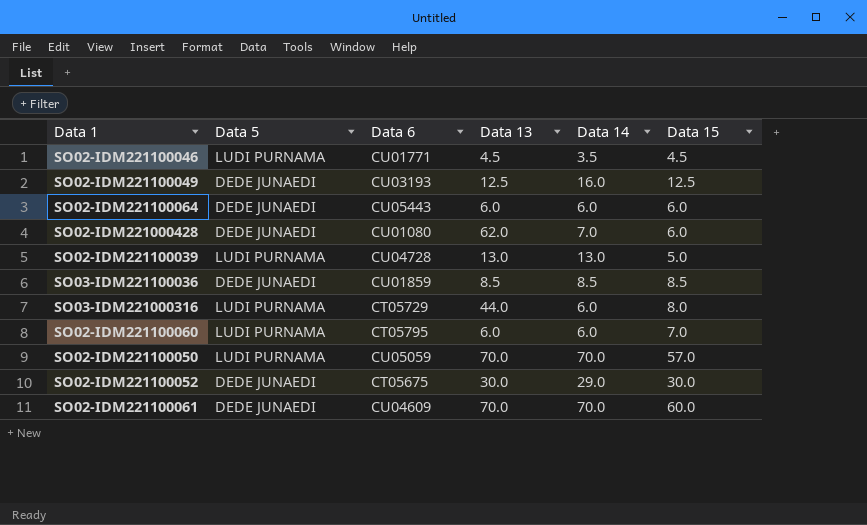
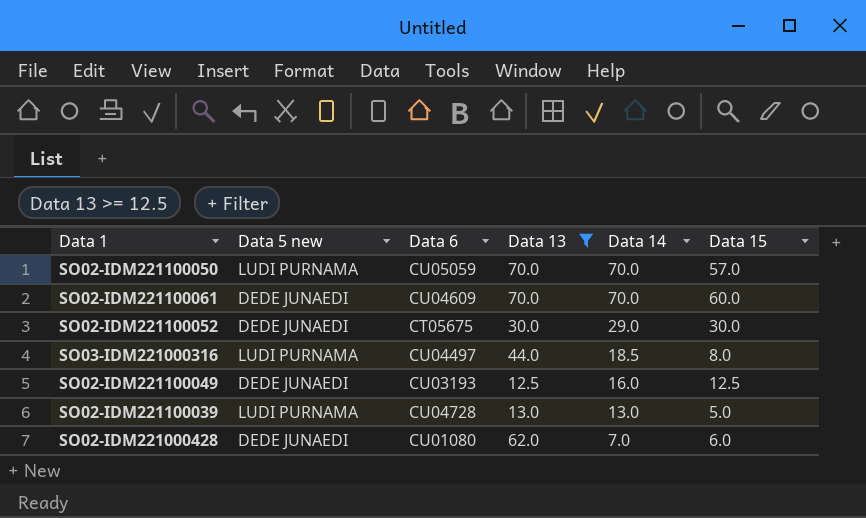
filter: none -> Data 13 >= 12.5
row order: none -> Data 14 descending
column name: Data 5 -> Data 5 new
SO03-IDM221000316 | Data 6: CT05729 -> CU04497
SO03-IDM221000316 | Data 14: 6.0 -> 18.5

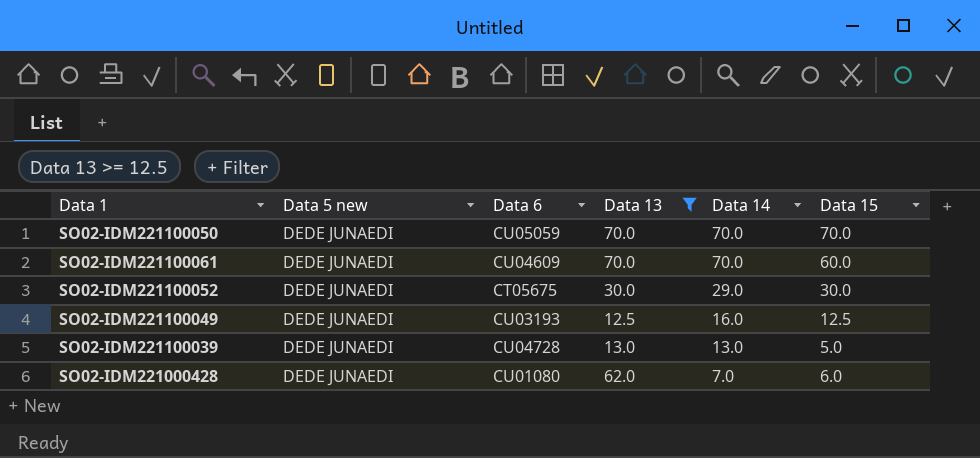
row SO03-IDM221000316: LUDI PURNAMA | CU04497 | 44.0 | 18.5 | 8.0 -> none
SO02-IDM221100050 | Data 5 new: LUDI PURNAMA -> DEDE JUNAEDI
SO02-IDM221100050 | Data 15: 57.0 -> 70.0
SO02-IDM221100039 | Data 5 new: LUDI PURNAMA -> DEDE JUNAEDI

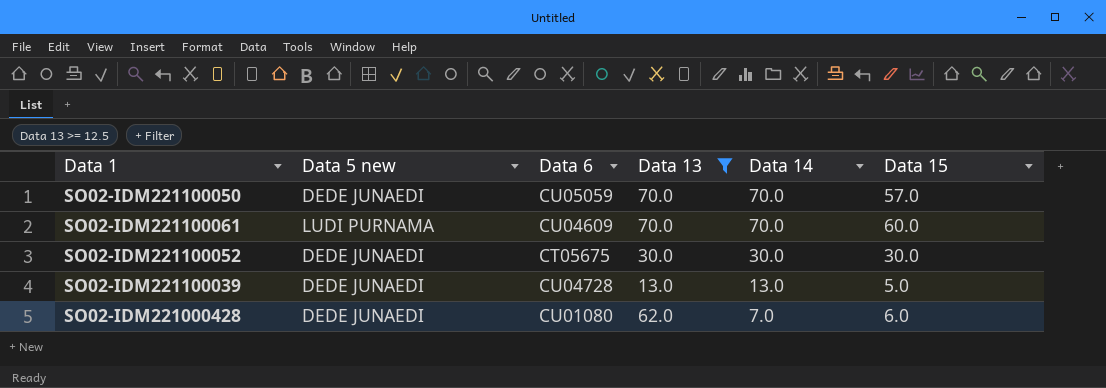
row SO02-IDM221100049: DEDE JUNAEDI | CU03193 | 12.5 | 16.0 | 12.5 -> none
SO02-IDM221100050 | Data 15: 70.0 -> 57.0
SO02-IDM221100061 | Data 5 new: DEDE JUNAEDI -> LUDI PURNAMA
SO02-IDM221100052 | Data 14: 29.0 -> 30.0

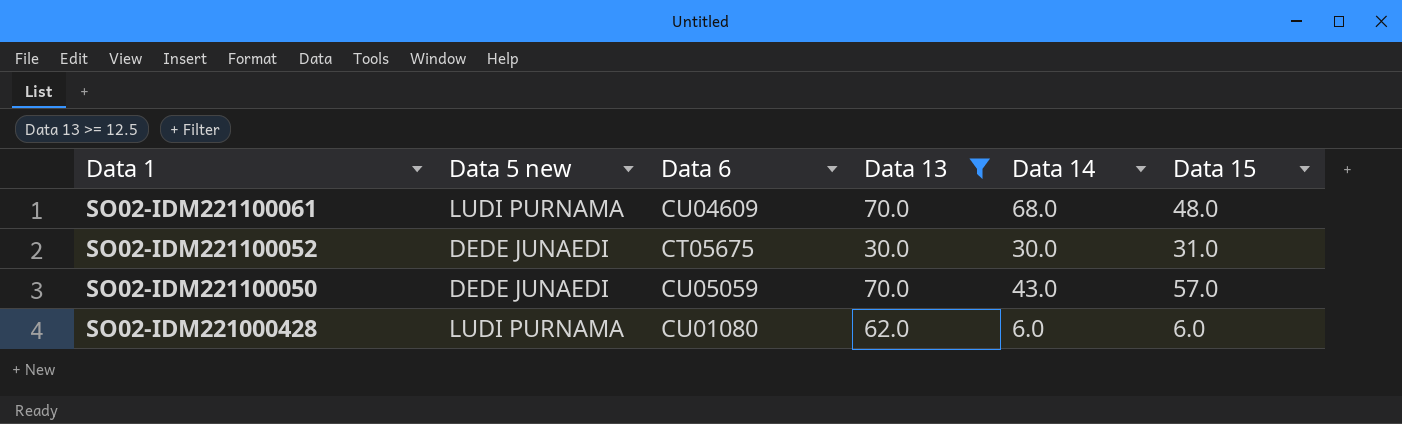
row order: Data 14 descending -> Data 1 descending
row SO02-IDM221100039: DEDE JUNAEDI | CU04728 | 13.0 | 13.0 | 5.0 -> none
SO02-IDM221100061 | Data 14: 70.0 -> 68.0
SO02-IDM221100061 | Data 15: 60.0 -> 48.0
SO02-IDM221100052 | Data 15: 30.0 -> 31.0
SO02-IDM221100050 | Data 14: 70.0 -> 43.0
SO02-IDM221000428 | Data 5 new: DEDE JUNAEDI -> LUDI PURNAMA
SO02-IDM221000428 | Data 14: 7.0 -> 6.0

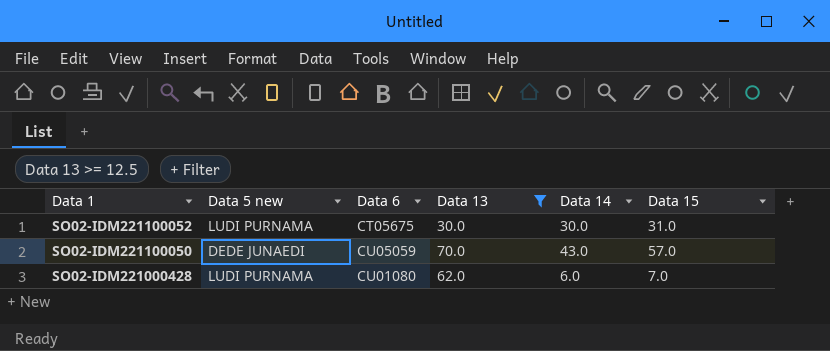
row SO02-IDM221100061: LUDI PURNAMA | CU04609 | 70.0 | 68.0 | 48.0 -> none
SO02-IDM221100052 | Data 5 new: DEDE JUNAEDI -> LUDI PURNAMA
SO02-IDM221000428 | Data 15: 6.0 -> 7.0

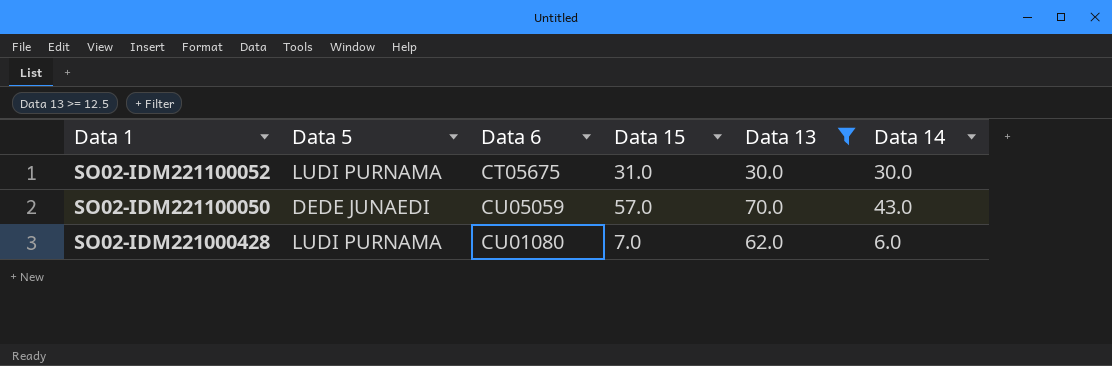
column name: Data 5 new -> Data 5
column Data 15 | position: 6 -> 4

